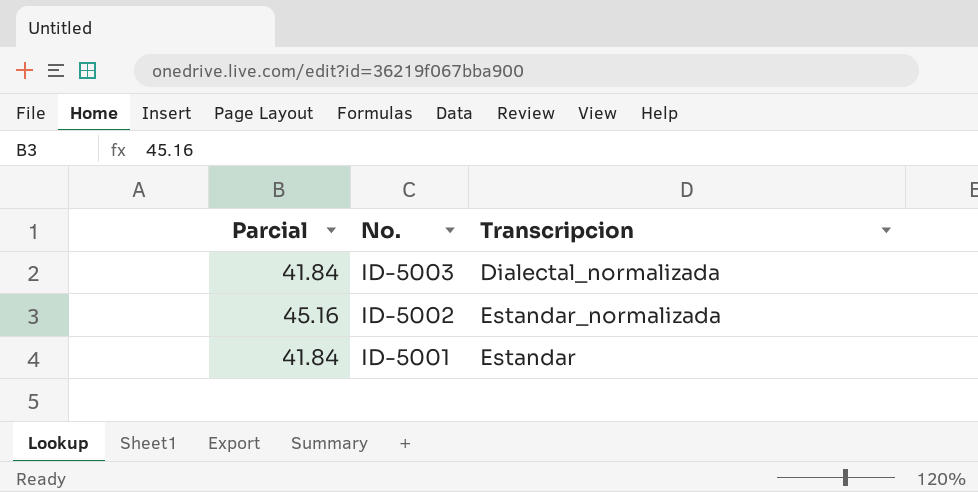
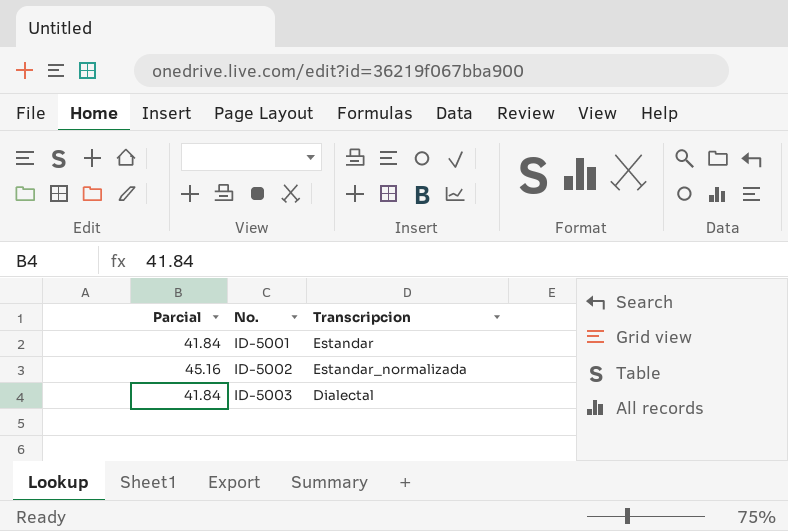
row order: No. descending -> No. ascending
ID-5003 | Transcripcion: Dialectal_normalizada -> Dialectal

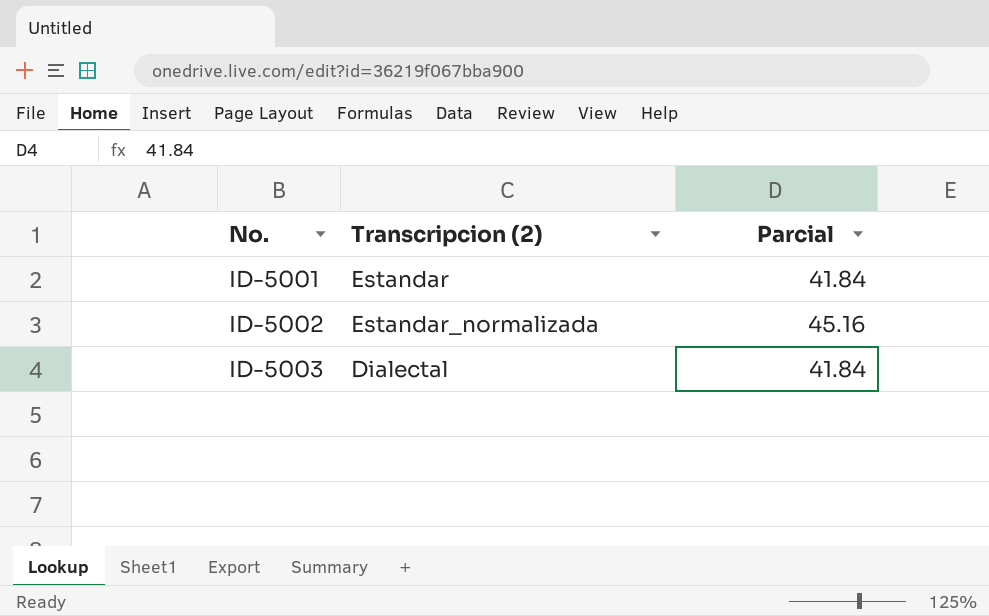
column name: Transcripcion -> Transcripcion (2)
column Parcial | position: 1 -> 3

